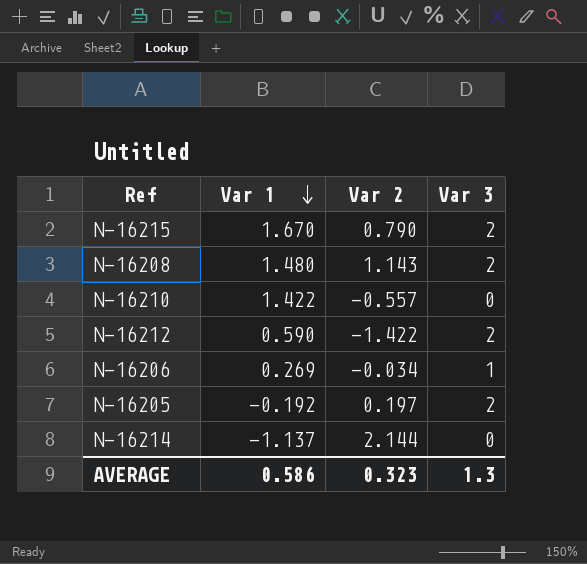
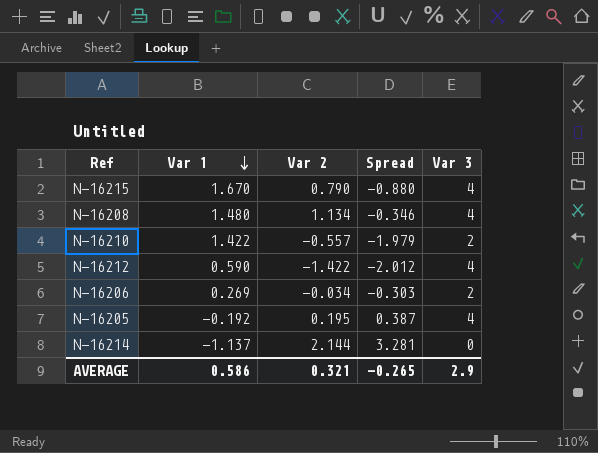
column Spread | formula: none -> [Var 2] - [Var 1]
N-16215 | Var 3: 2 -> 4
N-16208 | Var 2: 1.143 -> 1.134
N-16208 | Var 3: 2 -> 4
N-16210 | Var 3: 0 -> 2
N-16212 | Var 3: 2 -> 4
N-16206 | Var 3: 1 -> 2
N-16205 | Var 2: 0.197 -> 0.195
N-16205 | Var 3: 2 -> 4
AVERAGE | Var 2: 0.323 -> 0.321
AVERAGE | Var 3: 1.3 -> 2.9

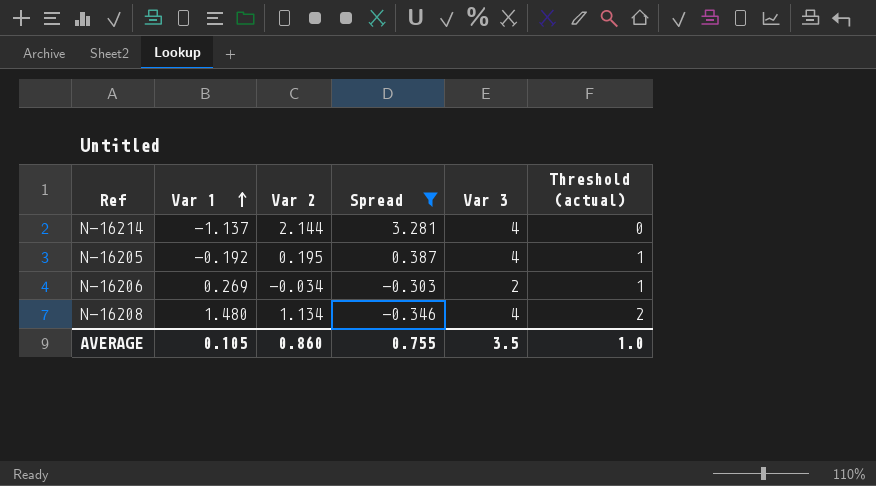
filter: none -> Spread >= -0.346
row order: Var 1 descending -> Var 1 ascending
column Threshold (actual) | formula: none -> [Var 1] + 1
N-16214 | Var 3: 0 -> 4
AVERAGE | Var 1: 0.586 -> 0.105
AVERAGE | Var 2: 0.321 -> 0.860
AVERAGE | Spread: -0.265 -> 0.755
AVERAGE | Var 3: 2.9 -> 3.5

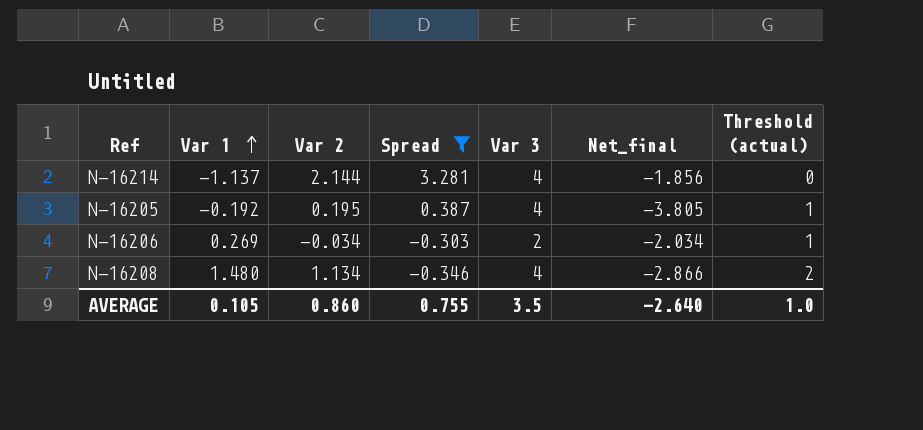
column Net_final | formula: none -> [Var 2] - [Var 3]

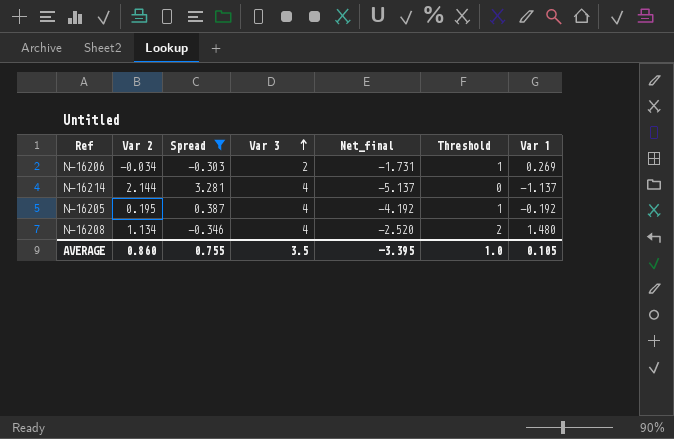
row order: Var 1 ascending -> Var 3 ascending
column Net_final | formula: [Var 2] - [Var 3] -> [Var 1] - [Var 3]
column name: Threshold (actual) -> Threshold
column Var 1 | position: 2 -> 7
AVERAGE | Net_final: -2.640 -> -3.395

